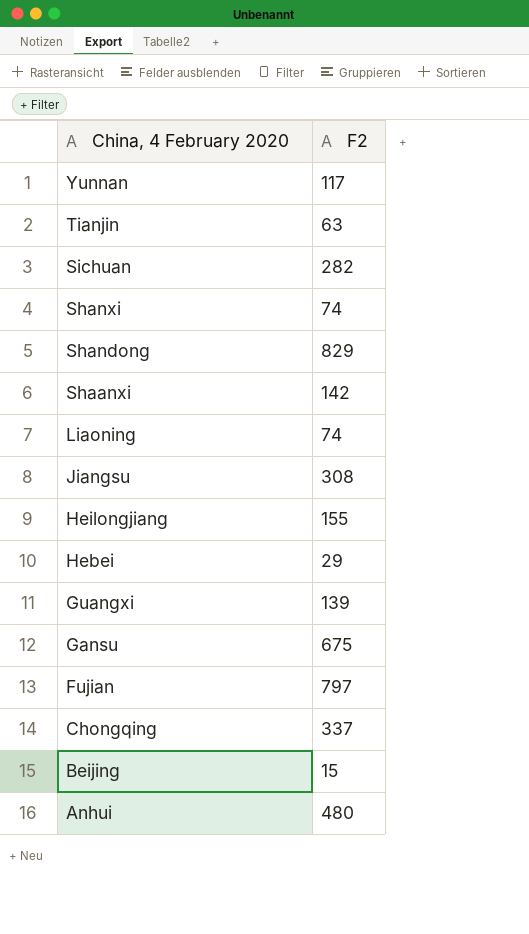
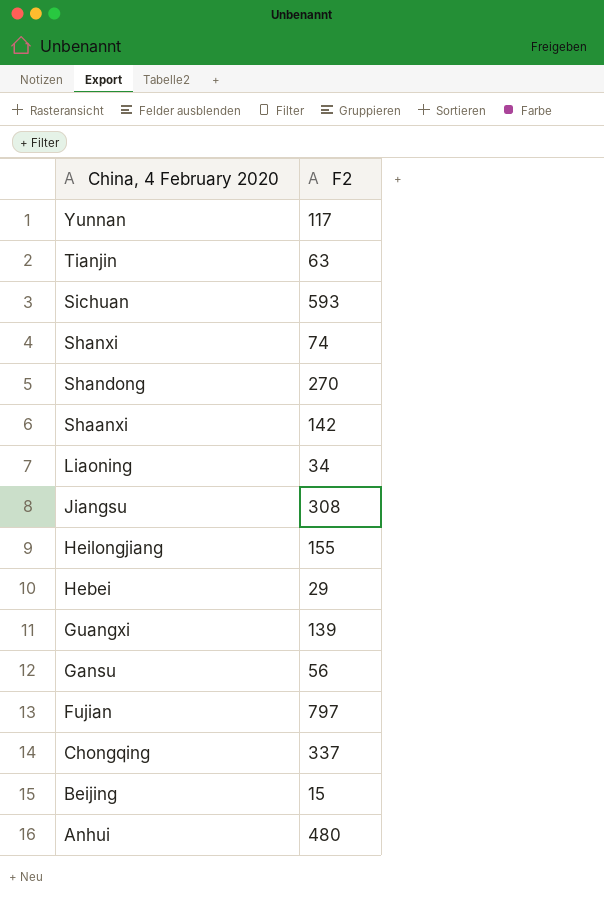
Sichuan | F2: 282 -> 593
Shandong | F2: 829 -> 270
Liaoning | F2: 74 -> 34
Gansu | F2: 675 -> 56

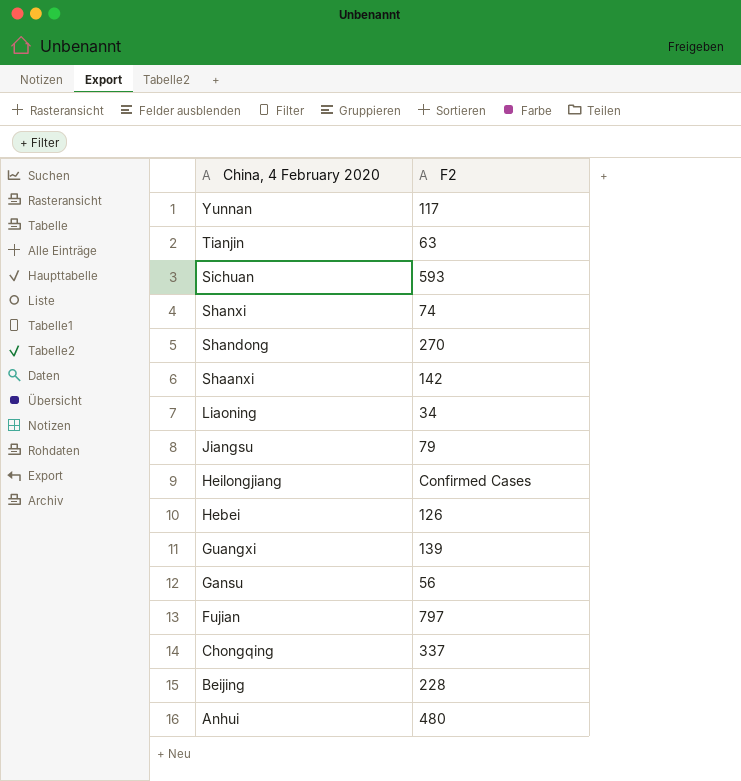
Jiangsu | F2: 308 -> 79
Heilongjiang | F2: 155 -> Confirmed Cases
Hebei | F2: 29 -> 126
Beijing | F2: 15 -> 228

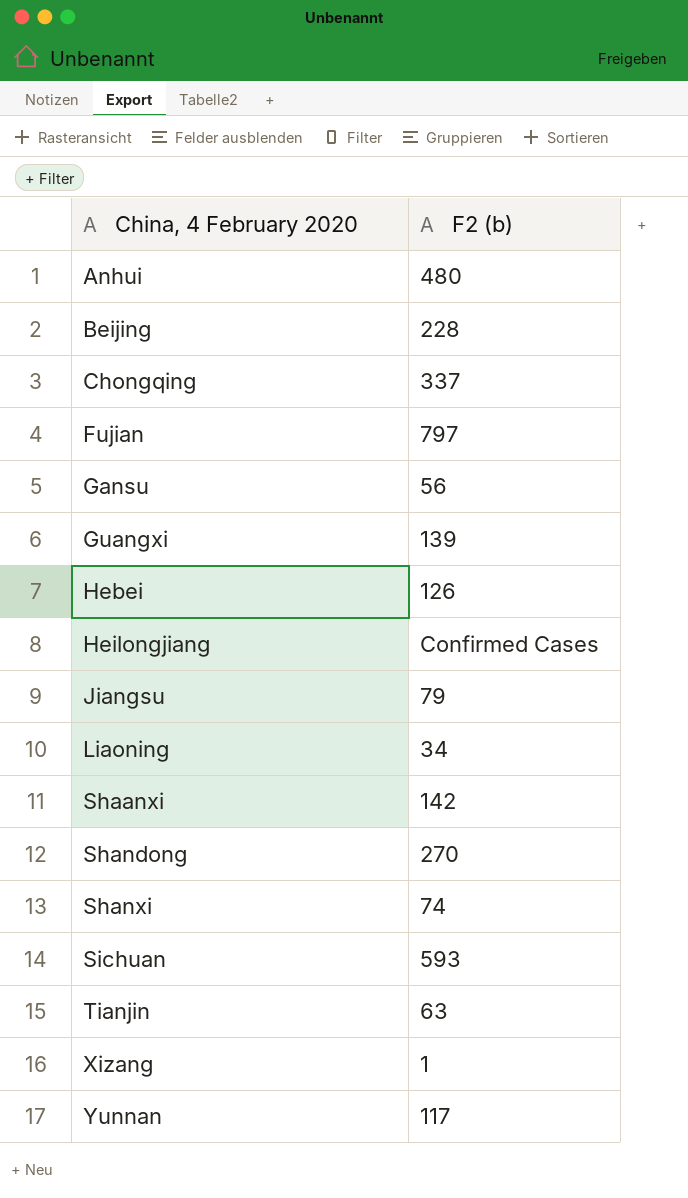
row order: China, 4 February 2020 descending -> China, 4 February 2020 ascending
column name: F2 -> F2 (b)
row Xizang: none -> 1

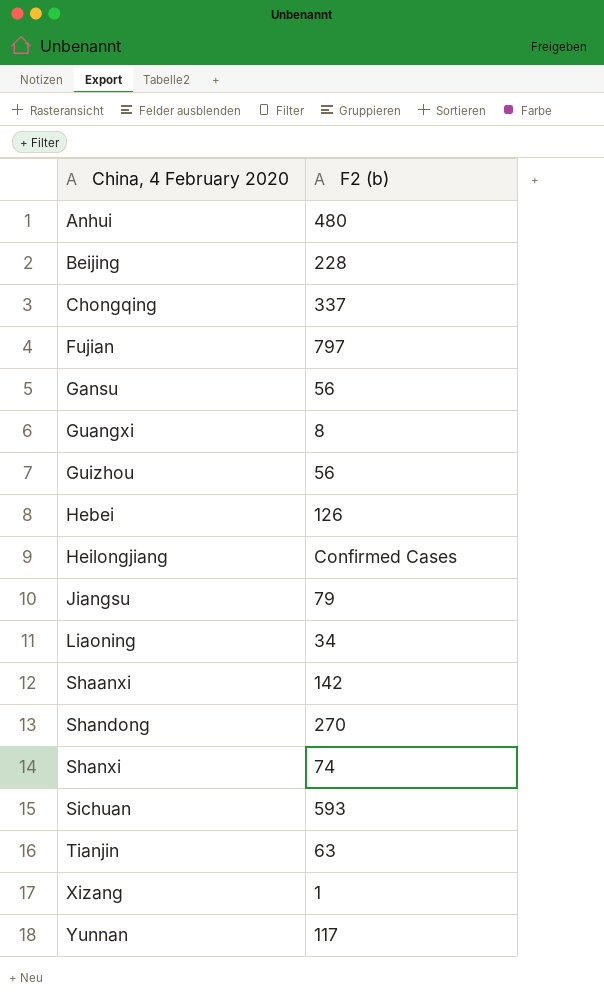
Guangxi | F2 (b): 139 -> 8
row Guizhou: none -> 56

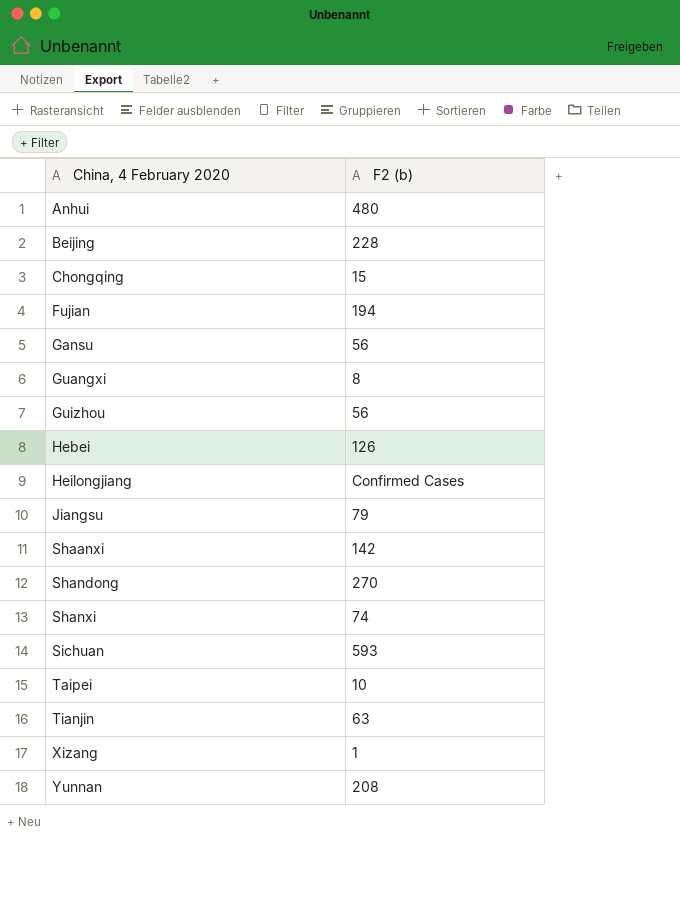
row Liaoning: 34 -> none
Chongqing | F2 (b): 337 -> 15
Fujian | F2 (b): 797 -> 194
row Taipei: none -> 10
Yunnan | F2 (b): 117 -> 208

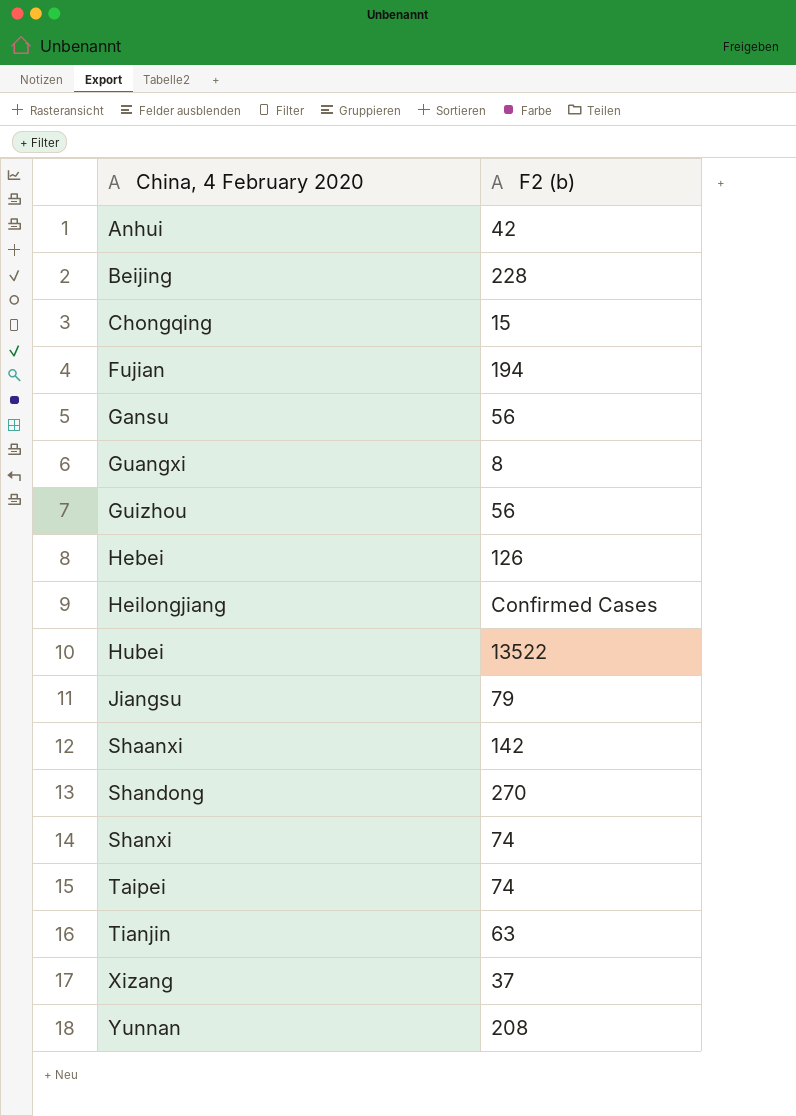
row Sichuan: 593 -> none
Anhui | F2 (b): 480 -> 42
row Hubei: none -> 13522
Taipei | F2 (b): 10 -> 74
Xizang | F2 (b): 1 -> 37

